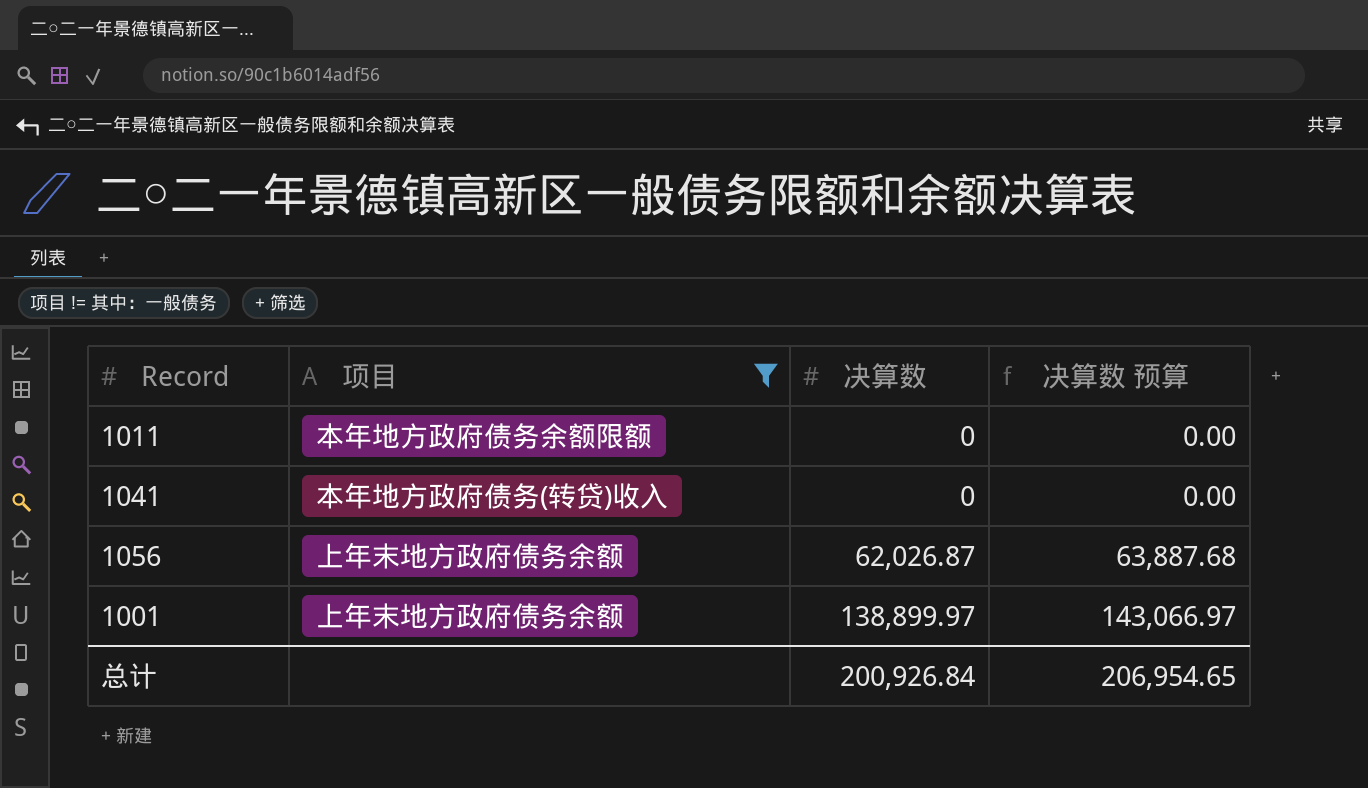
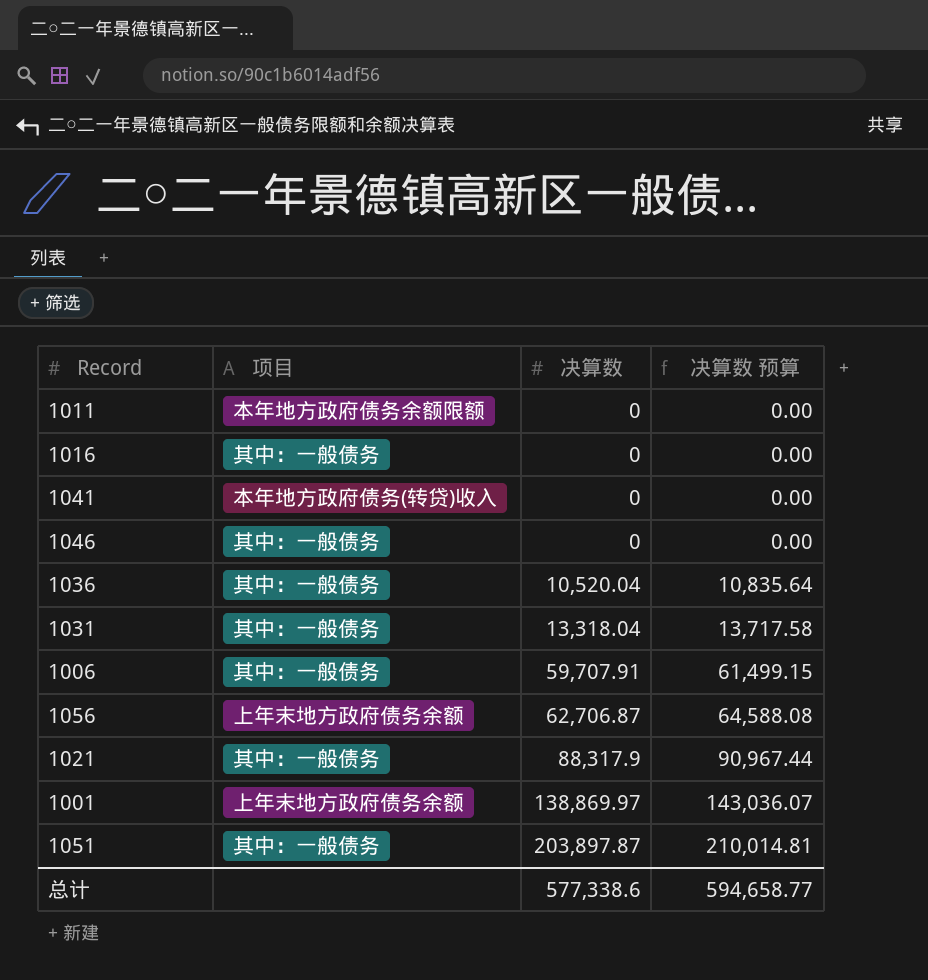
filter: 项目 != 其中：一般债务 -> none
1056 | 决算数: 62,026.87 -> 62,706.87
1056 | 决算数 预算: 63,887.68 -> 64,588.08
1001 | 决算数: 138,899.97 -> 138,869.97
1001 | 决算数 预算: 143,066.97 -> 143,036.07
总计 | 决算数: 200,926.84 -> 577,338.6
总计 | 决算数 预算: 206,954.65 -> 594,658.77

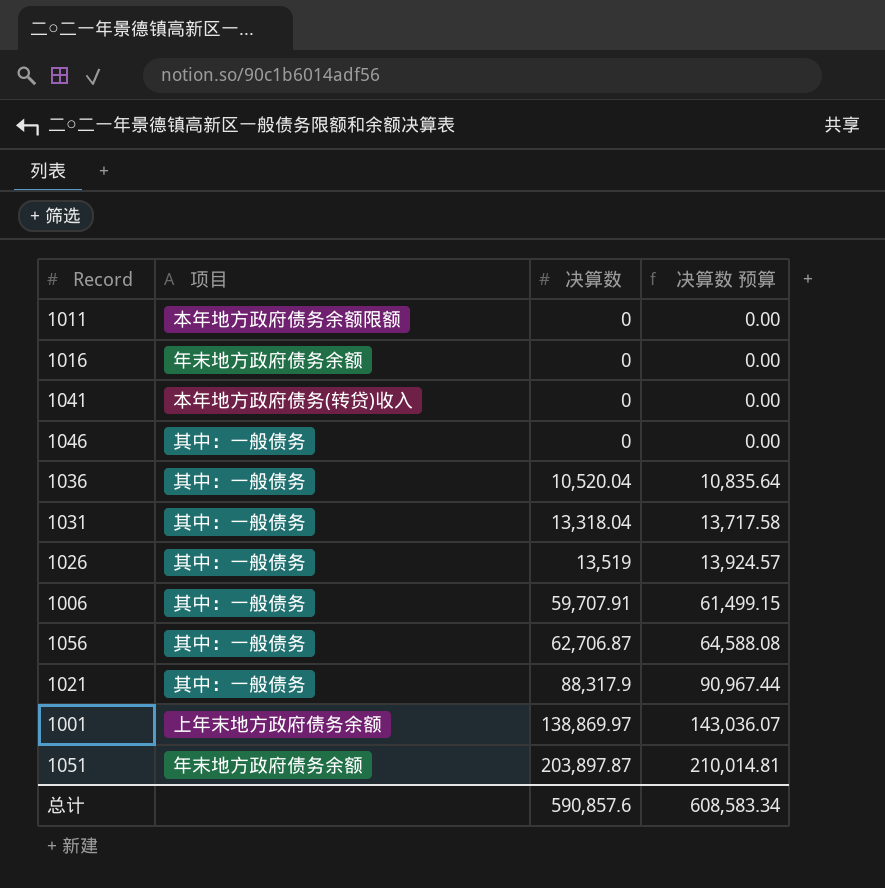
1016 | 项目: 其中：一般债务 -> 年末地方政府债务余额
row 1026: none -> 其中：一般债务 | 13,519 | 13,924.57
1056 | 项目: 上年末地方政府债务余额 -> 其中：一般债务
1051 | 项目: 其中：一般债务 -> 年末地方政府债务余额
总计 | 决算数: 577,338.6 -> 590,857.6
总计 | 决算数 预算: 594,658.77 -> 608,583.34

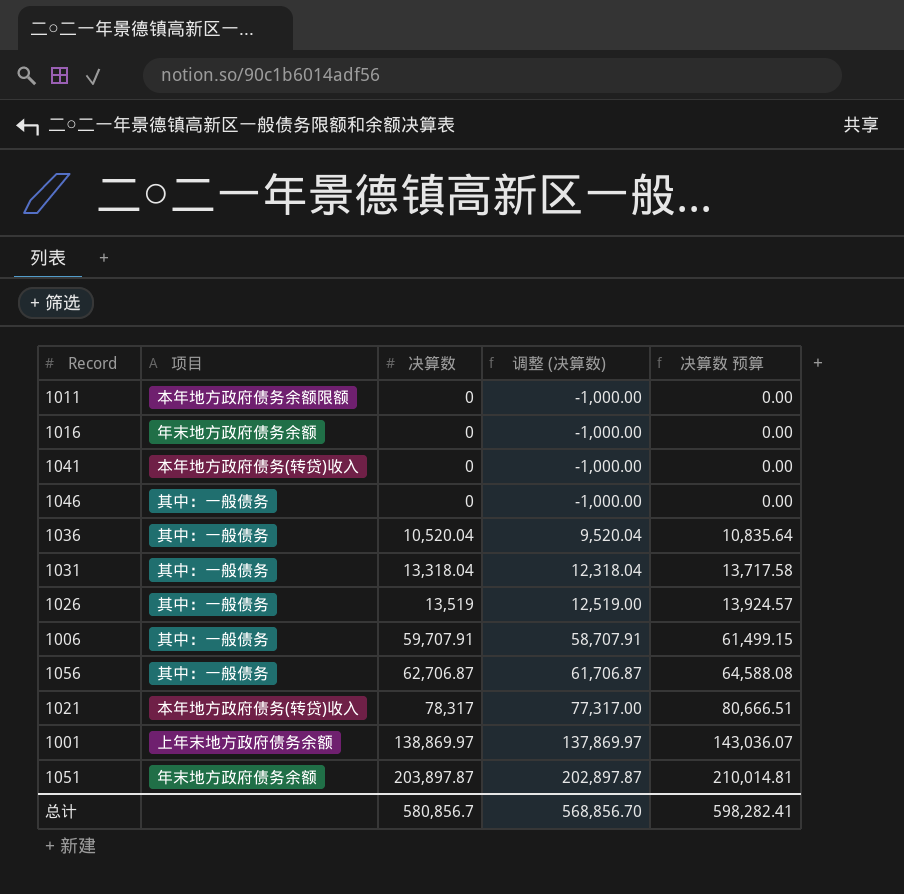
column 调整 (决算数) | formula: none -> [决算数] - 1000
1021 | 项目: 其中：一般债务 -> 本年地方政府债务(转贷)收入
1021 | 决算数: 88,317.9 -> 78,317
1021 | 决算数 预算: 90,967.44 -> 80,666.51
总计 | 决算数: 590,857.6 -> 580,856.7
总计 | 决算数 预算: 608,583.34 -> 598,282.41

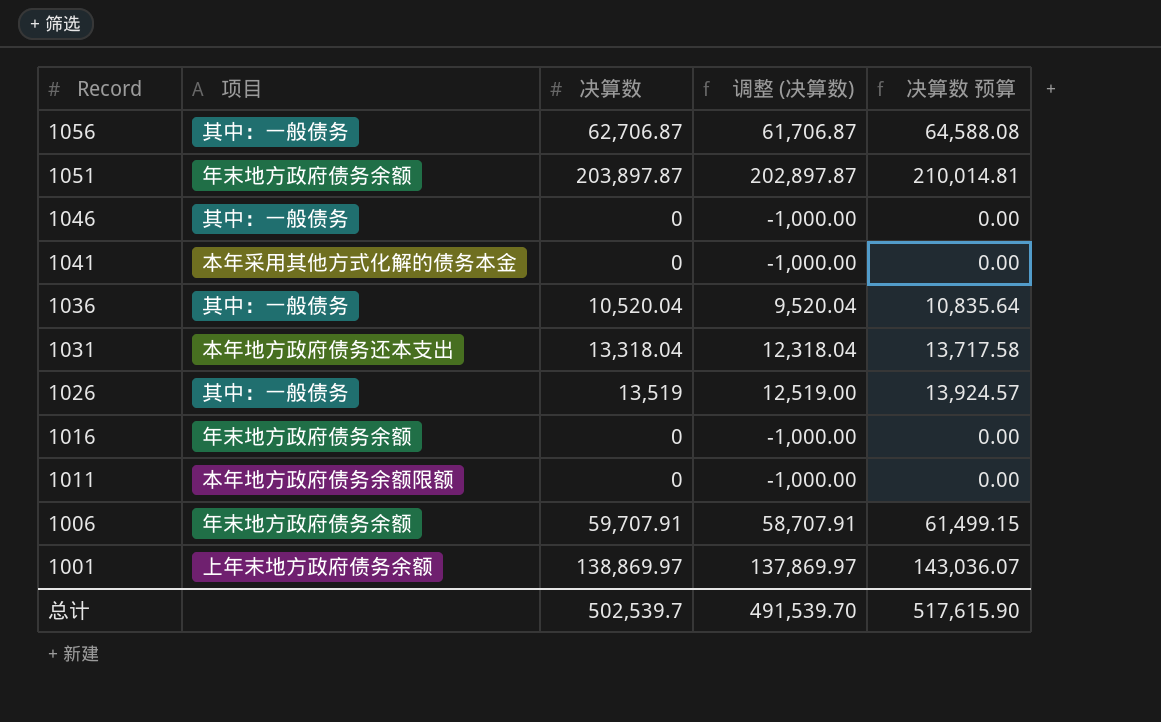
row order: 决算数 ascending -> Record descending
row 1021: 本年地方政府债务(转贷)收入 | 78,317 | 77,317.00 | 80,666.51 -> none
1041 | 项目: 本年地方政府债务(转贷)收入 -> 本年采用其他方式化解的债务本金
1031 | 项目: 其中：一般债务 -> 本年地方政府债务还本支出
1006 | 项目: 其中：一般债务 -> 年末地方政府债务余额
总计 | 决算数: 580,856.7 -> 502,539.7
总计 | 调整 (决算数): 568,856.70 -> 491,539.70
总计 | 决算数 预算: 598,282.41 -> 517,615.90

